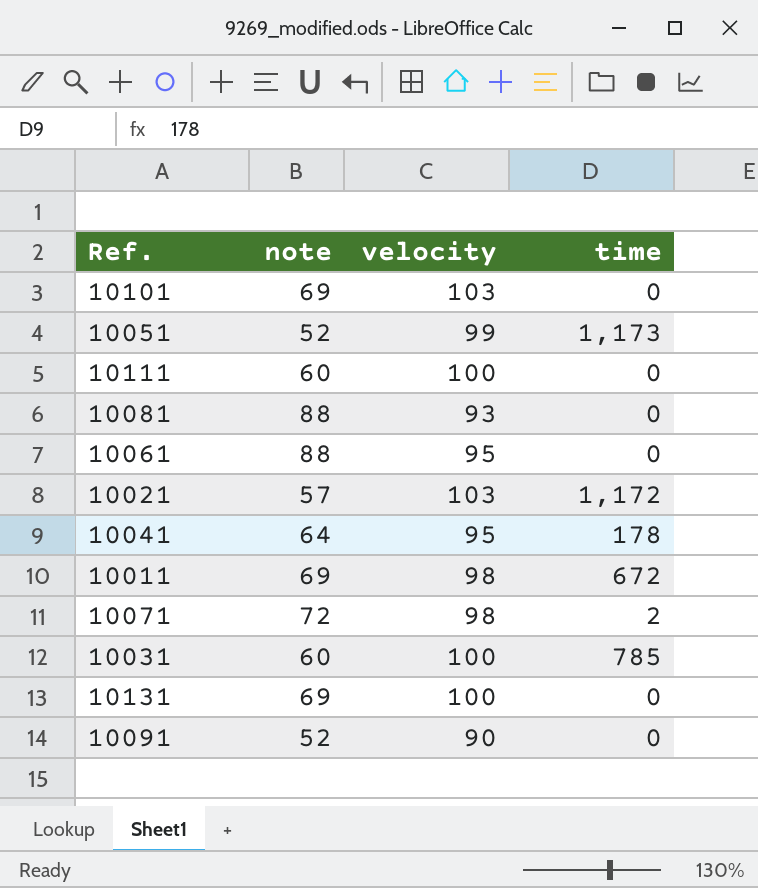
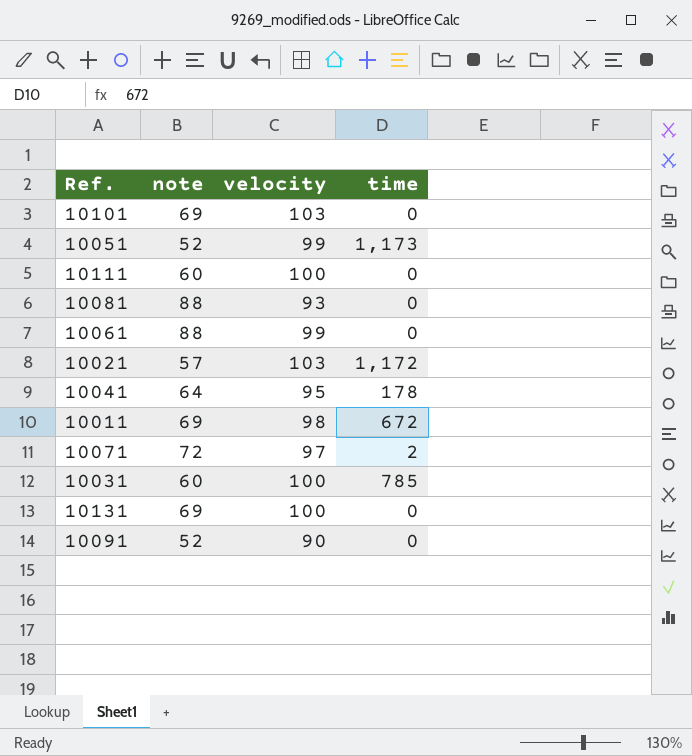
10061 | velocity: 95 -> 99
10071 | velocity: 98 -> 97

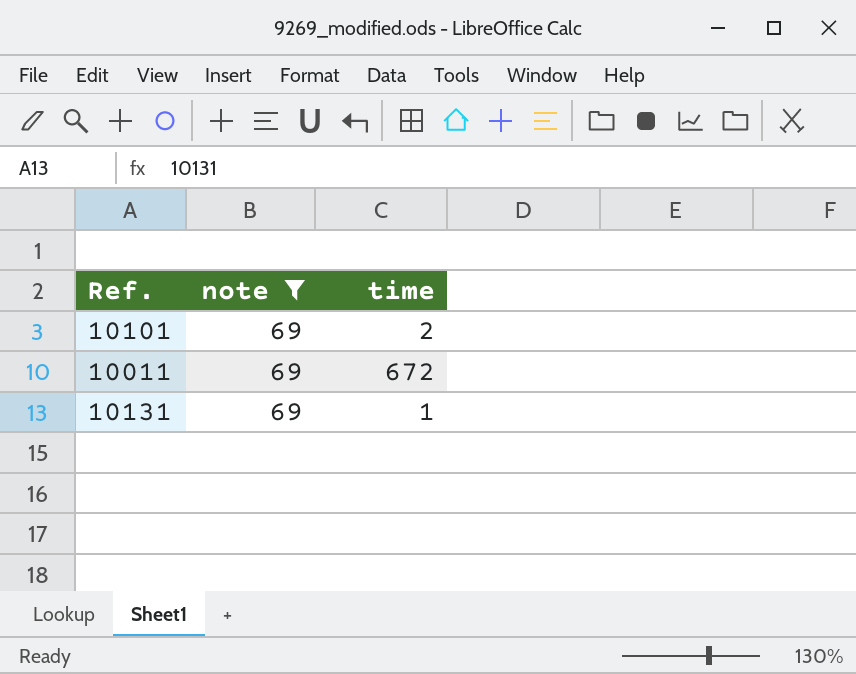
filter: none -> note = 69
column velocity | position: 3 -> none
10101 | time: 0 -> 2
10131 | time: 0 -> 1

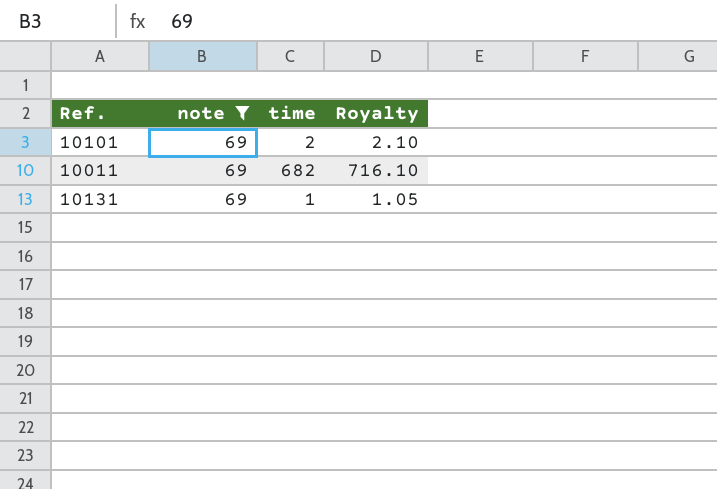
column Royalty | formula: none -> [time] * 1.05
10011 | time: 672 -> 682

